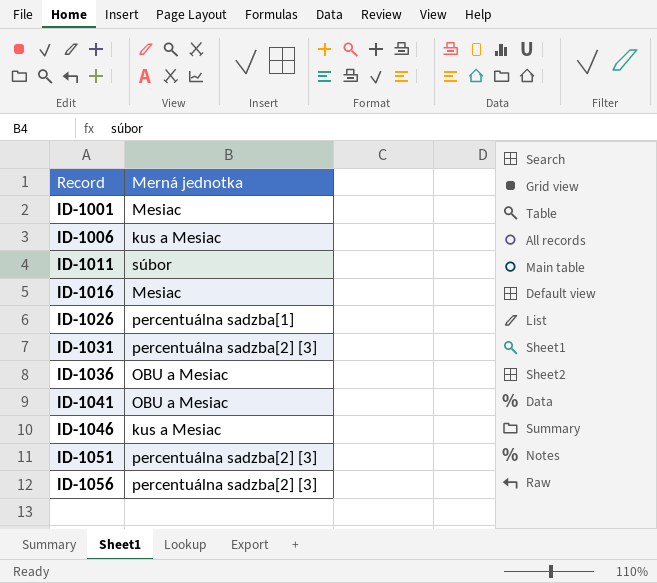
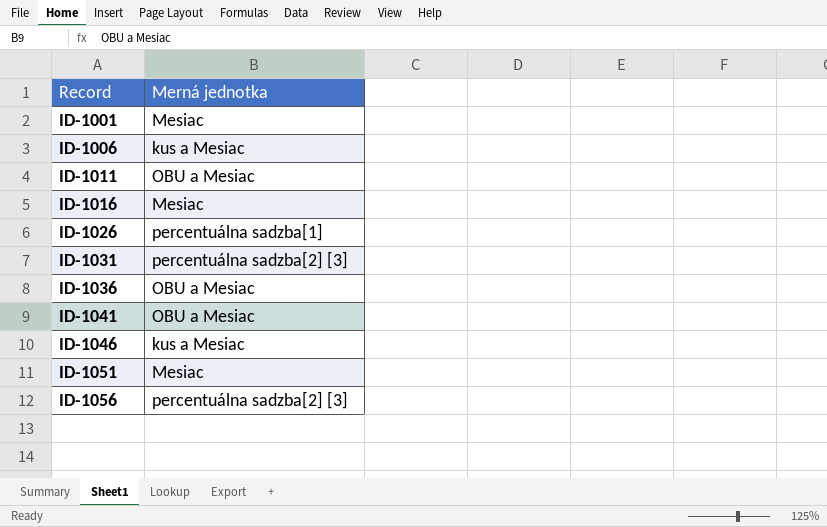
ID-1011 | Merná jednotka: súbor -> OBU a Mesiac
ID-1051 | Merná jednotka: percentuálna sadzba[2] [3] -> Mesiac

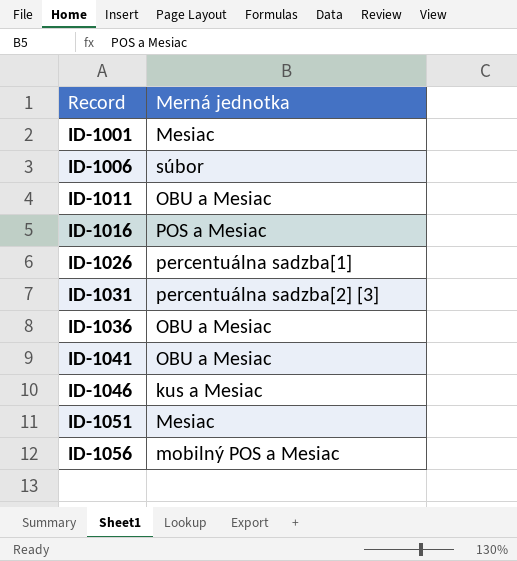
ID-1006 | Merná jednotka: kus a Mesiac -> súbor
ID-1016 | Merná jednotka: Mesiac -> POS a Mesiac
ID-1056 | Merná jednotka: percentuálna sadzba[2] [3] -> mobilný POS a Mesiac

